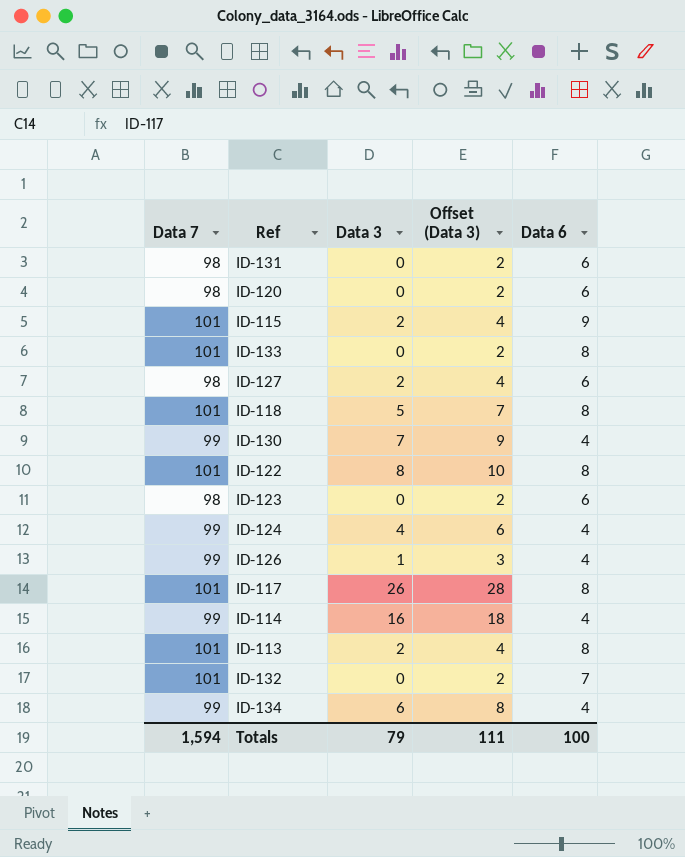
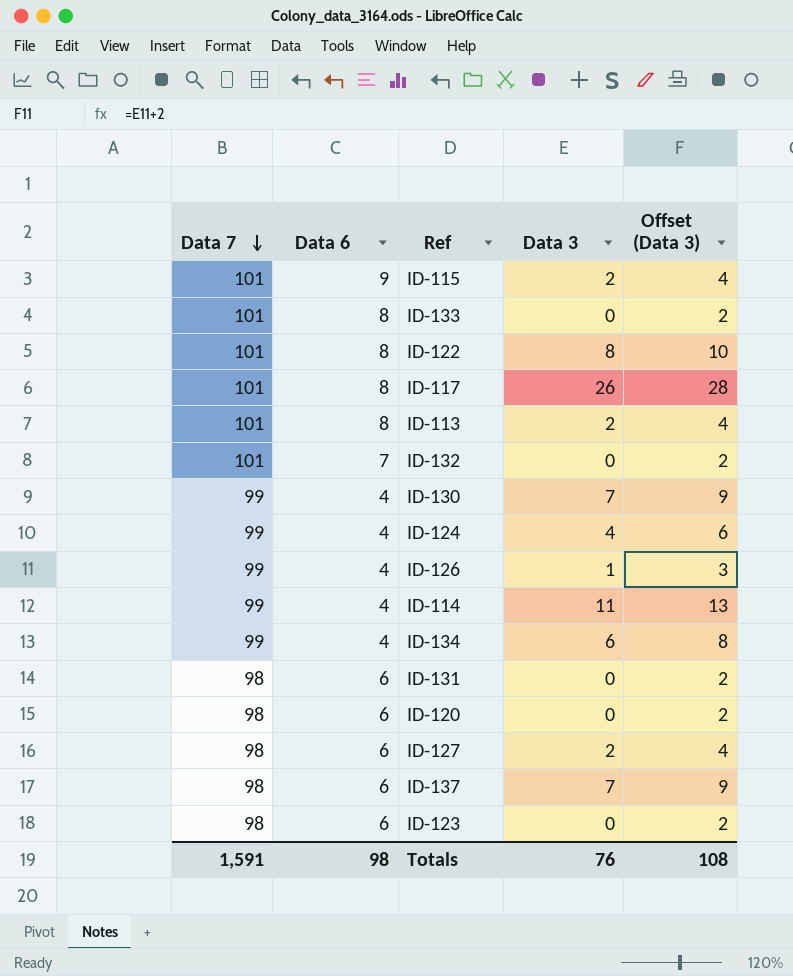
row order: none -> Data 7 descending
column Data 6 | position: 5 -> 2
row ID-118: 101 | 5 | 7 | 8 -> none
ID-114 | Data 3: 16 -> 11
ID-114 | Offset (Data 3): 18 -> 13
row ID-137: none -> 98 | 6 | 7 | 9
Totals | Data 7: 1,594 -> 1,591
Totals | Data 6: 100 -> 98
Totals | Data 3: 79 -> 76
Totals | Offset (Data 3): 111 -> 108

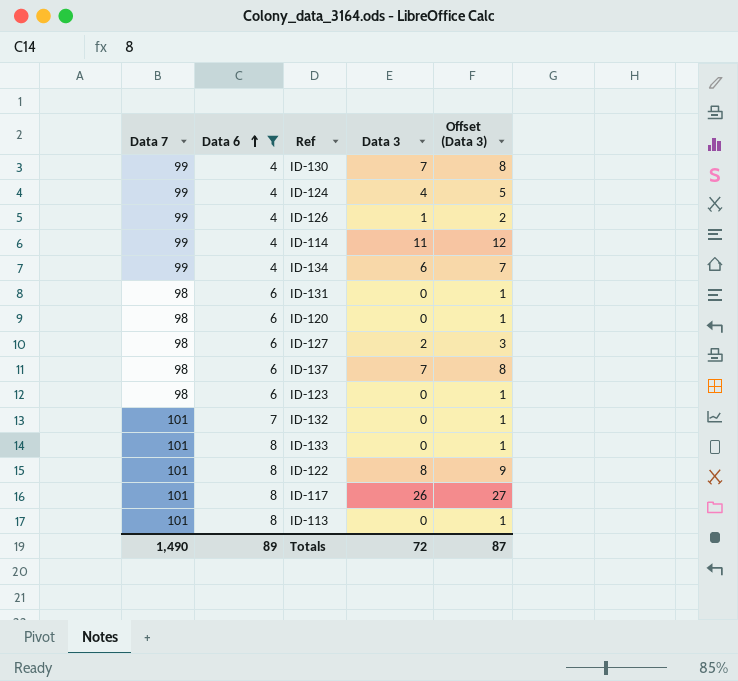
filter: none -> Data 6 != 9
row order: Data 7 descending -> Data 6 ascending
column Offset (Data 3) | formula: [Data 3] + 2 -> [Data 3] + 1
ID-113 | Data 3: 2 -> 0
Totals | Data 7: 1,591 -> 1,490
Totals | Data 6: 98 -> 89
Totals | Data 3: 76 -> 72
Totals | Offset (Data 3): 108 -> 87

